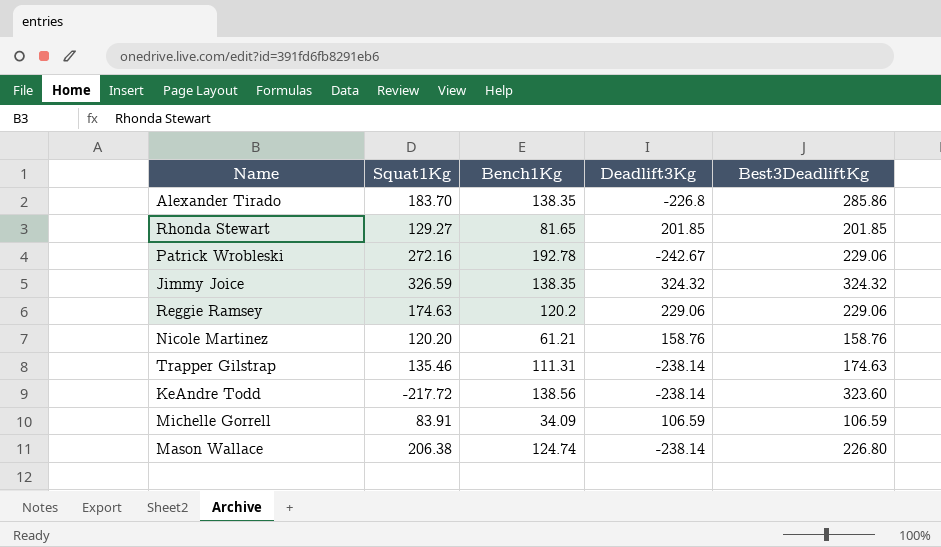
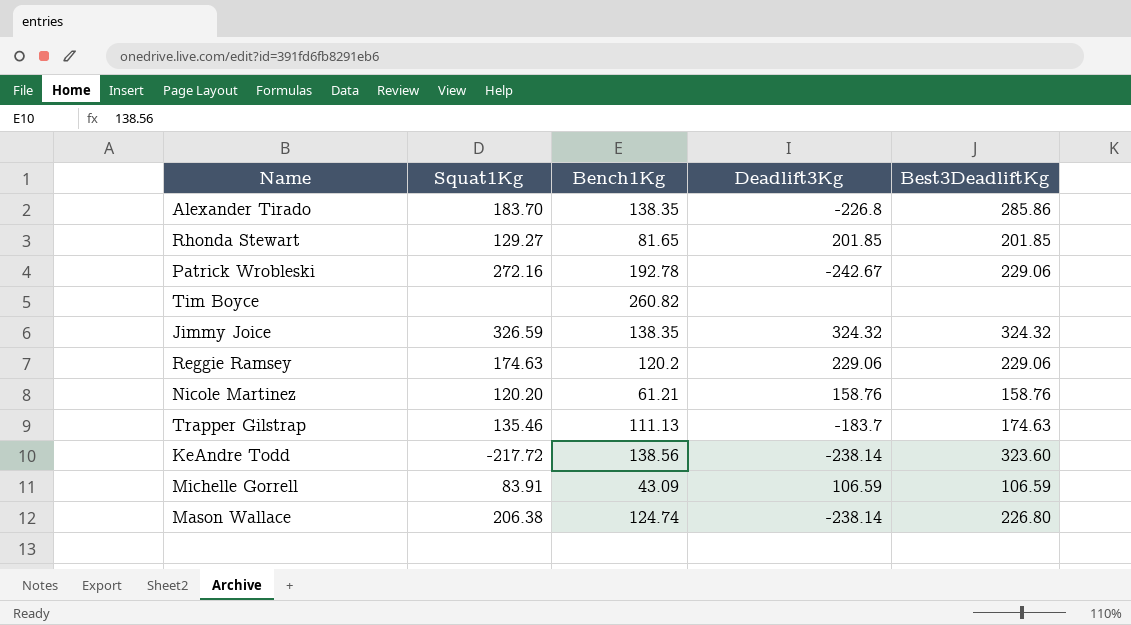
row Tim Boyce: none -> none | 260.82 | none | none
Trapper Gilstrap | Bench1Kg: 111.31 -> 111.13
Trapper Gilstrap | Deadlift3Kg: -238.14 -> -183.7
Michelle Gorrell | Bench1Kg: 34.09 -> 43.09

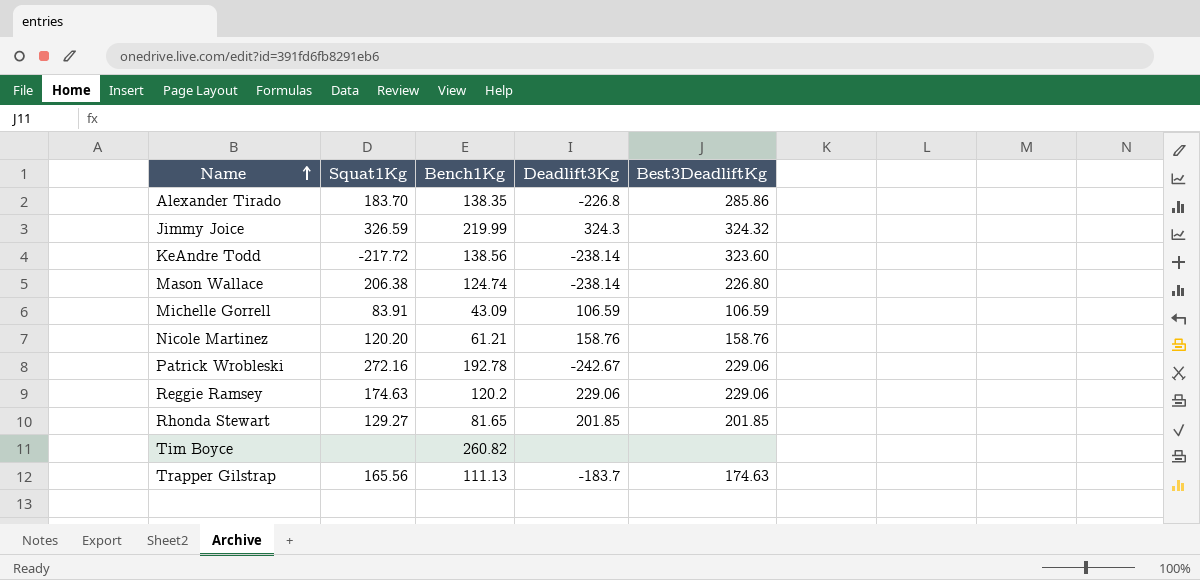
row order: none -> Name ascending
Jimmy Joice | Bench1Kg: 138.35 -> 219.99
Jimmy Joice | Deadlift3Kg: 324.32 -> 324.3
Trapper Gilstrap | Squat1Kg: 135.46 -> 165.56

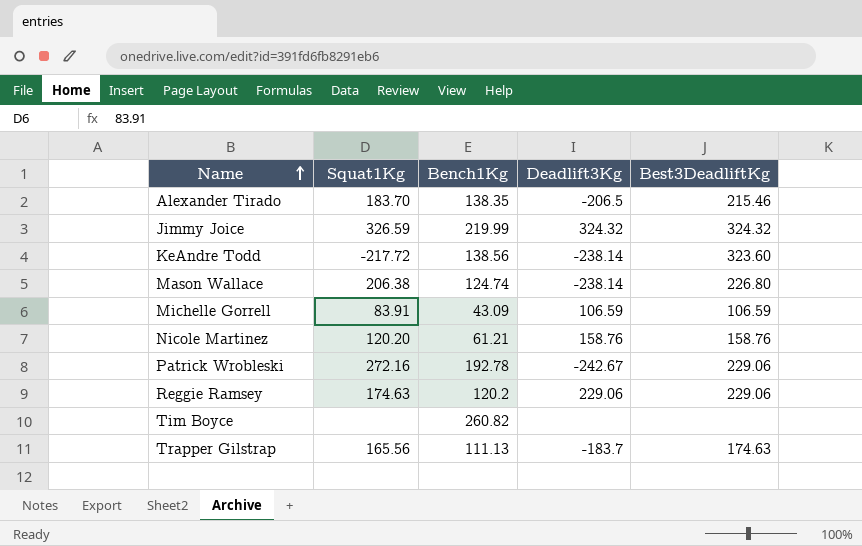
row Rhonda Stewart: 129.27 | 81.65 | 201.85 | 201.85 -> none
Alexander Tirado | Deadlift3Kg: -226.8 -> -206.5
Alexander Tirado | Best3DeadliftKg: 285.86 -> 215.46
Jimmy Joice | Deadlift3Kg: 324.3 -> 324.32

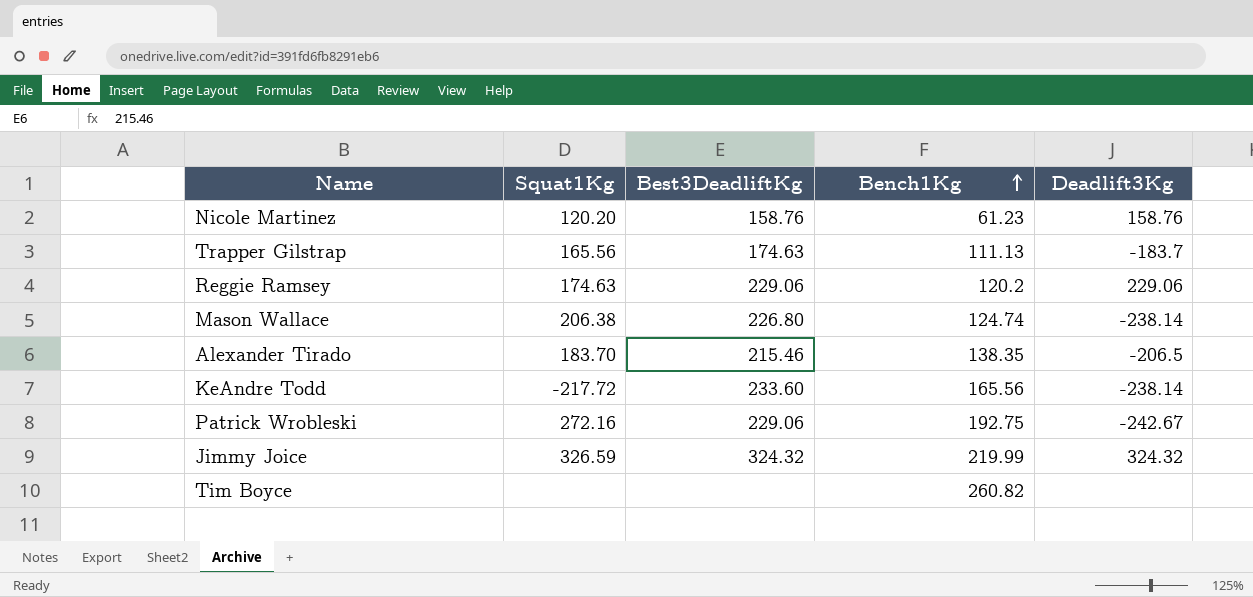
row order: Name ascending -> Bench1Kg ascending
column Best3DeadliftKg | position: 5 -> 3
row Michelle Gorrell: 83.91 | 43.09 | 106.59 | 106.59 -> none
Nicole Martinez | Bench1Kg: 61.21 -> 61.23
KeAndre Todd | Best3DeadliftKg: 323.60 -> 233.60
KeAndre Todd | Bench1Kg: 138.56 -> 165.56
Patrick Wrobleski | Bench1Kg: 192.78 -> 192.75

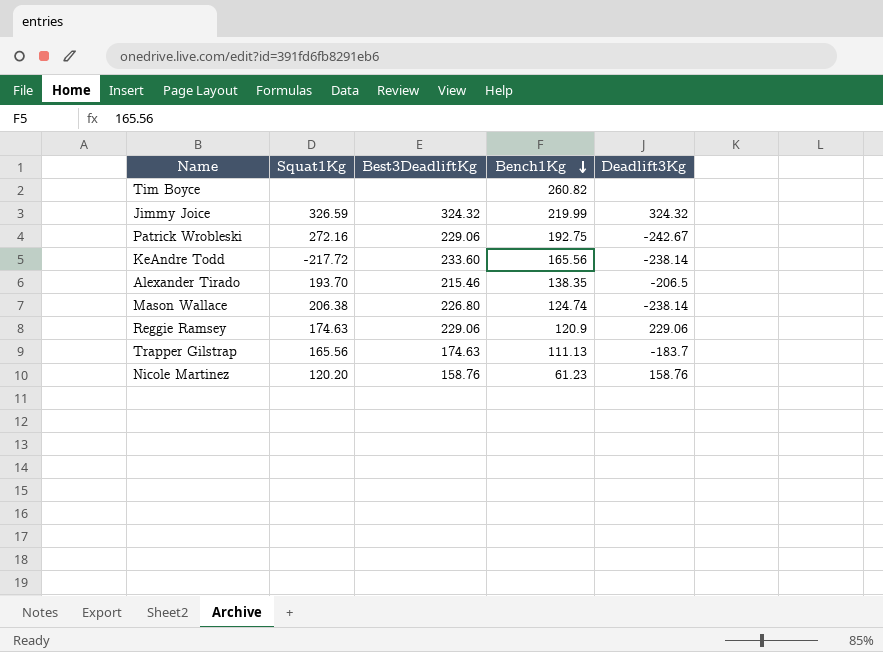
row order: Bench1Kg ascending -> Bench1Kg descending
Alexander Tirado | Squat1Kg: 183.70 -> 193.70
Reggie Ramsey | Bench1Kg: 120.2 -> 120.9

